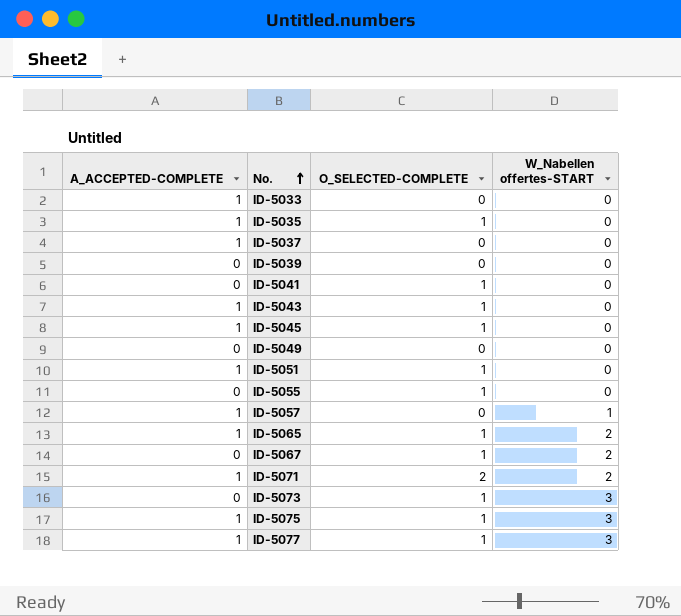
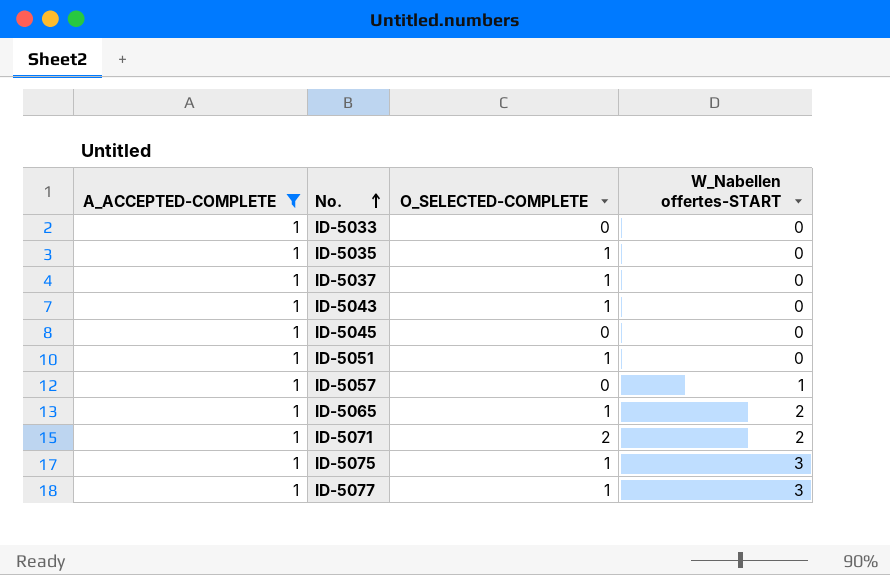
filter: none -> A_ACCEPTED-COMPLETE = 1
ID-5037 | O_SELECTED-COMPLETE: 0 -> 1
ID-5045 | O_SELECTED-COMPLETE: 1 -> 0

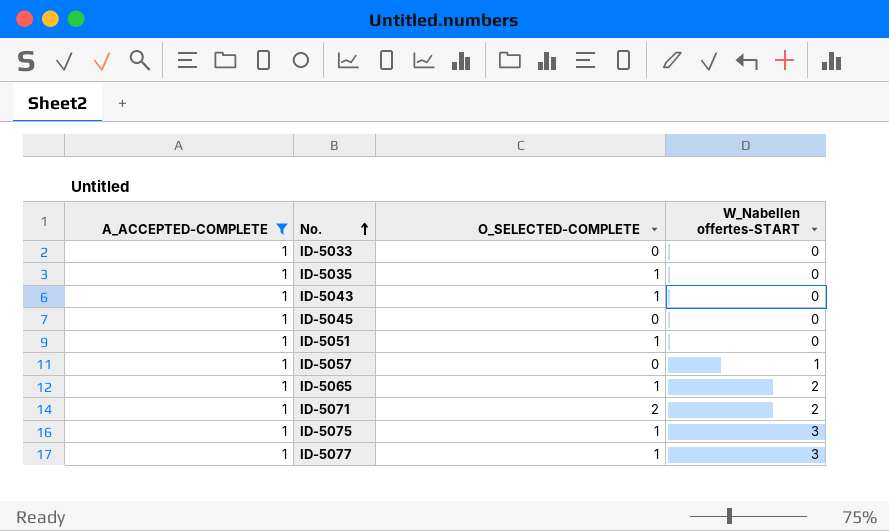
row ID-5037: 1 | 1 | 0 -> none

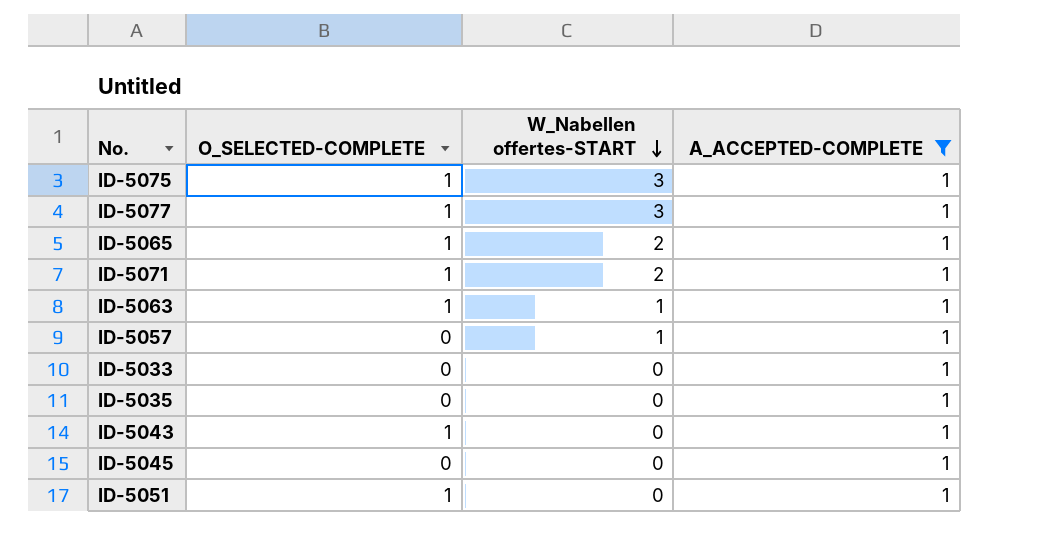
row order: No. ascending -> W_Nabellen offertes-START descending
column A_ACCEPTED-COMPLETE | position: 1 -> 4
ID-5071 | O_SELECTED-COMPLETE: 2 -> 1
row ID-5063: none -> 1 | 1 | 1
ID-5035 | O_SELECTED-COMPLETE: 1 -> 0

